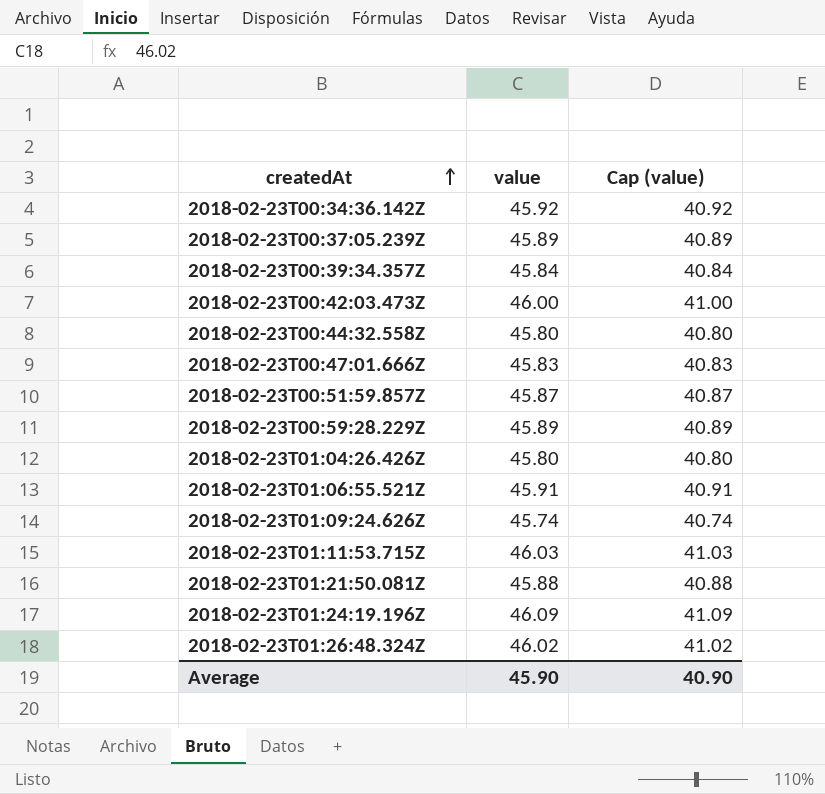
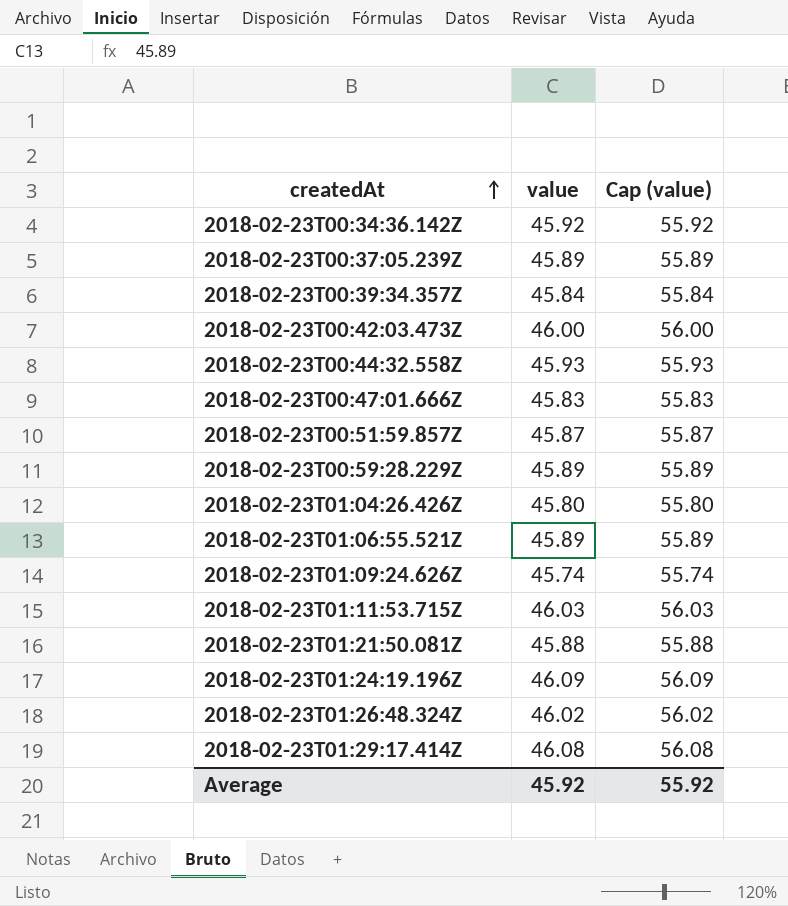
column Cap (value) | formula: [value] - 5 -> [value] + 10
2018-02-23T00:44:32.558Z | value: 45.80 -> 45.93
2018-02-23T01:06:55.521Z | value: 45.91 -> 45.89
row 2018-02-23T01:29:17.414Z: none -> 46.08 | 56.08
Average | value: 45.90 -> 45.92
Average | Cap (value): 40.90 -> 55.92

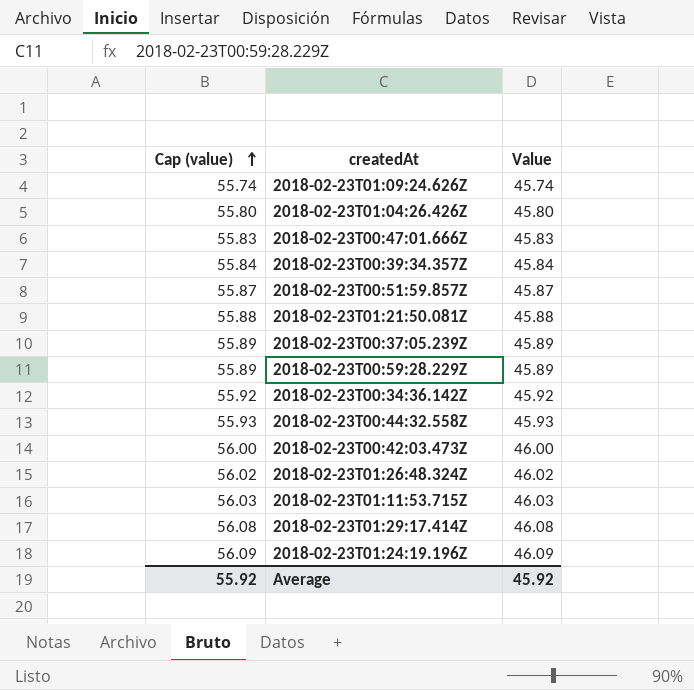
row order: createdAt ascending -> Cap (value) ascending
column Cap (value) | position: 3 -> 1
column name: value -> Value
row 2018-02-23T01:06:55.521Z: 45.89 | 55.89 -> none

